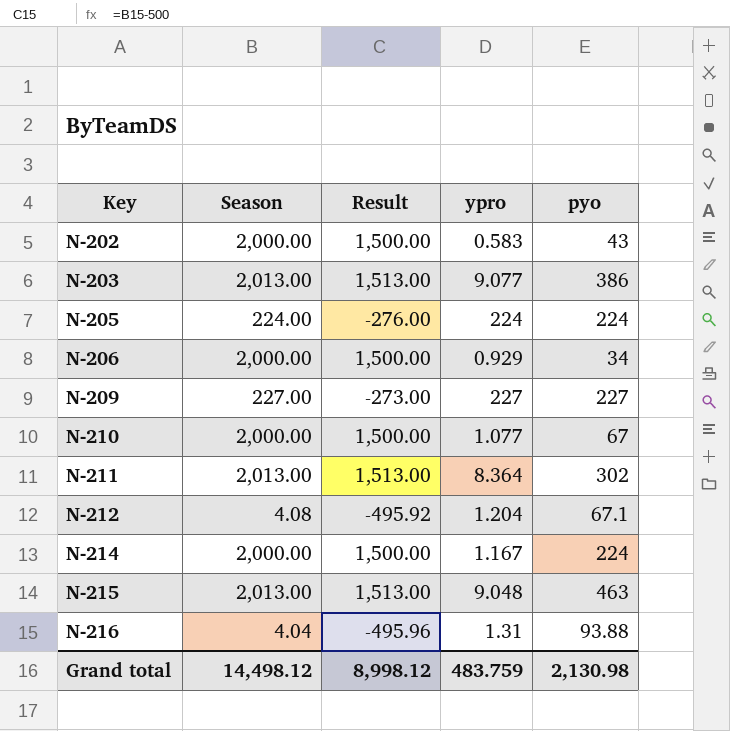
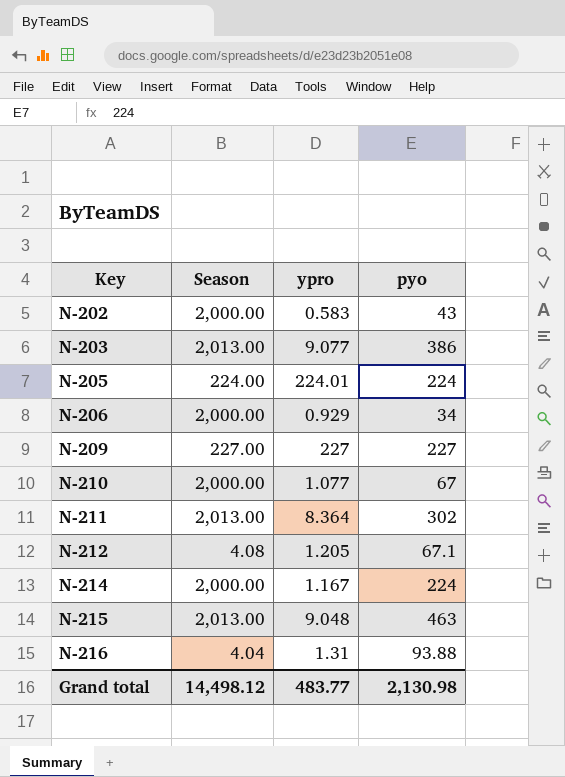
column Result | formula: [Season] - 500 -> none
N-205 | ypro: 224 -> 224.01
N-212 | ypro: 1.204 -> 1.205
Grand total | ypro: 483.759 -> 483.77

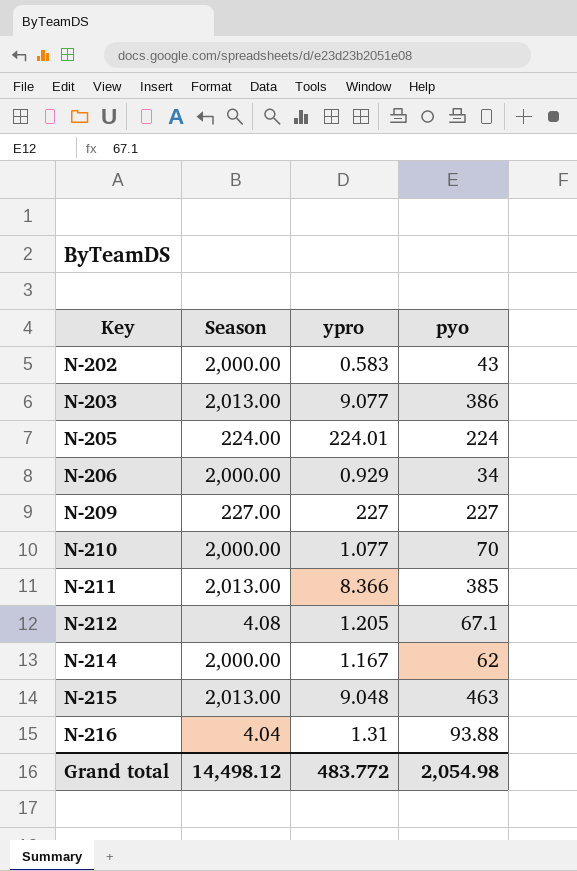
N-210 | pyo: 67 -> 70
N-211 | ypro: 8.364 -> 8.366
N-211 | pyo: 302 -> 385
N-214 | pyo: 224 -> 62
Grand total | ypro: 483.77 -> 483.772
Grand total | pyo: 2,130.98 -> 2,054.98

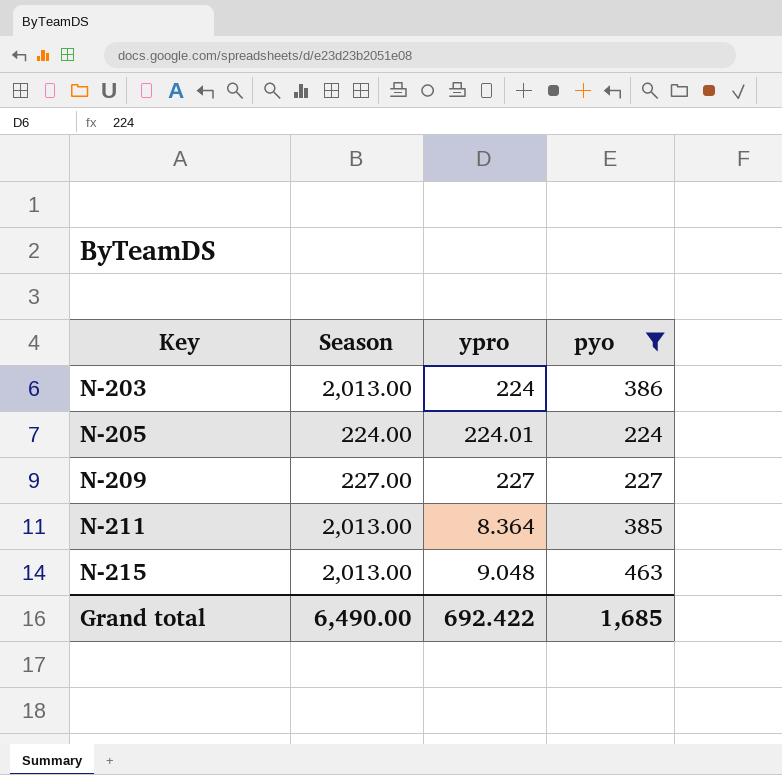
filter: none -> pyo >= 224
N-203 | ypro: 9.077 -> 224
N-211 | ypro: 8.366 -> 8.364
Grand total | Season: 14,498.12 -> 6,490.00
Grand total | ypro: 483.772 -> 692.422
Grand total | pyo: 2,054.98 -> 1,685

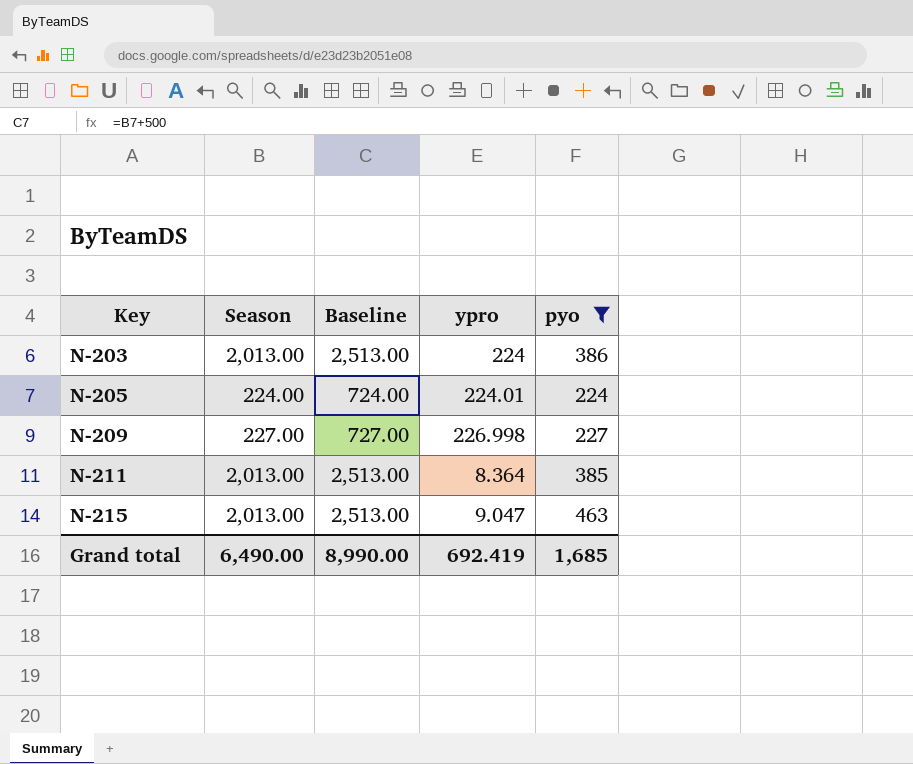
column Baseline | formula: none -> [Season] + 500
N-209 | ypro: 227 -> 226.998
N-215 | ypro: 9.048 -> 9.047
Grand total | ypro: 692.422 -> 692.419

